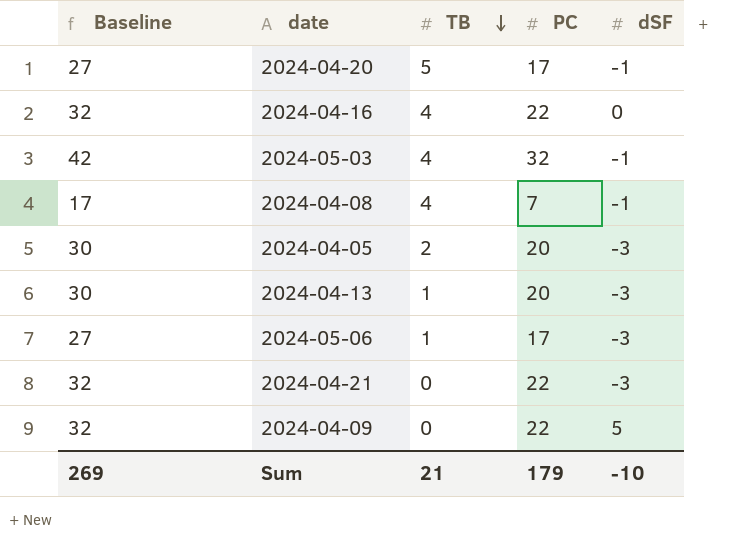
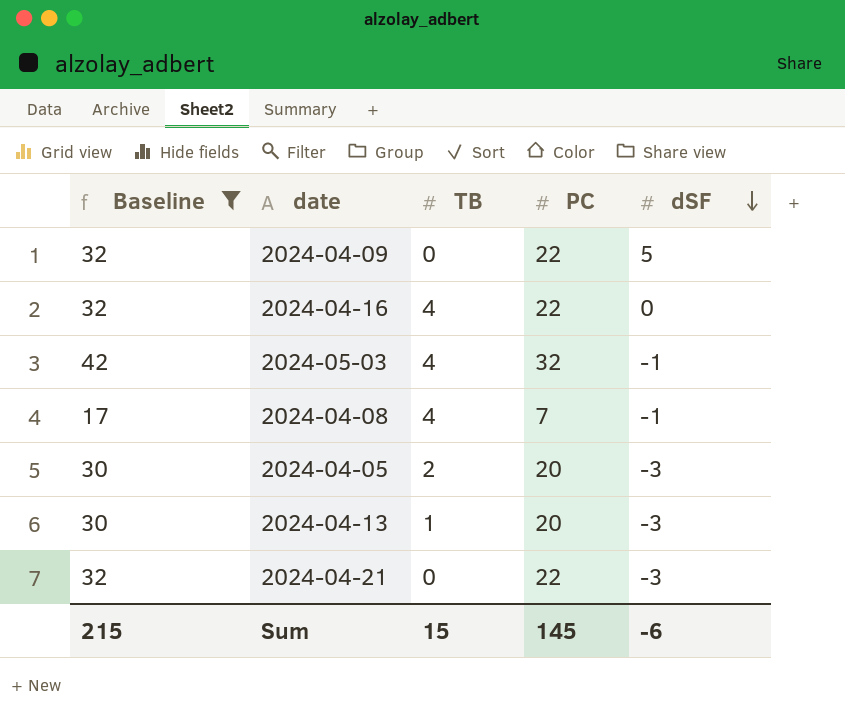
filter: none -> Baseline != 27
row order: TB descending -> dSF descending
Sum | Baseline: 269 -> 215
Sum | TB: 21 -> 15
Sum | PC: 179 -> 145
Sum | dSF: -10 -> -6

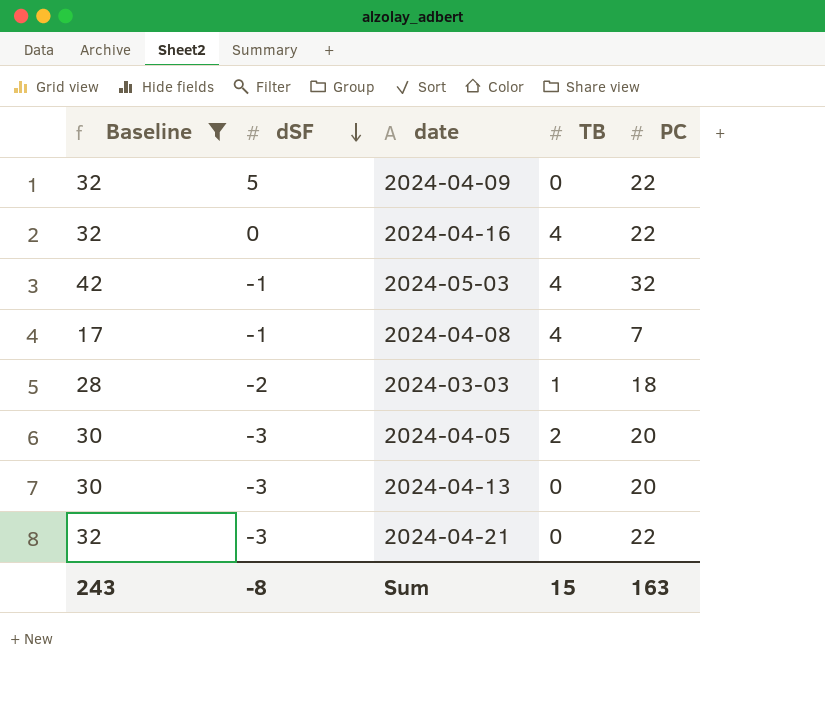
column dSF | position: 5 -> 2
row 2024-03-03: none -> 28 | -2 | 1 | 18
2024-04-13 | TB: 1 -> 0
Sum | Baseline: 215 -> 243
Sum | dSF: -6 -> -8
Sum | PC: 145 -> 163

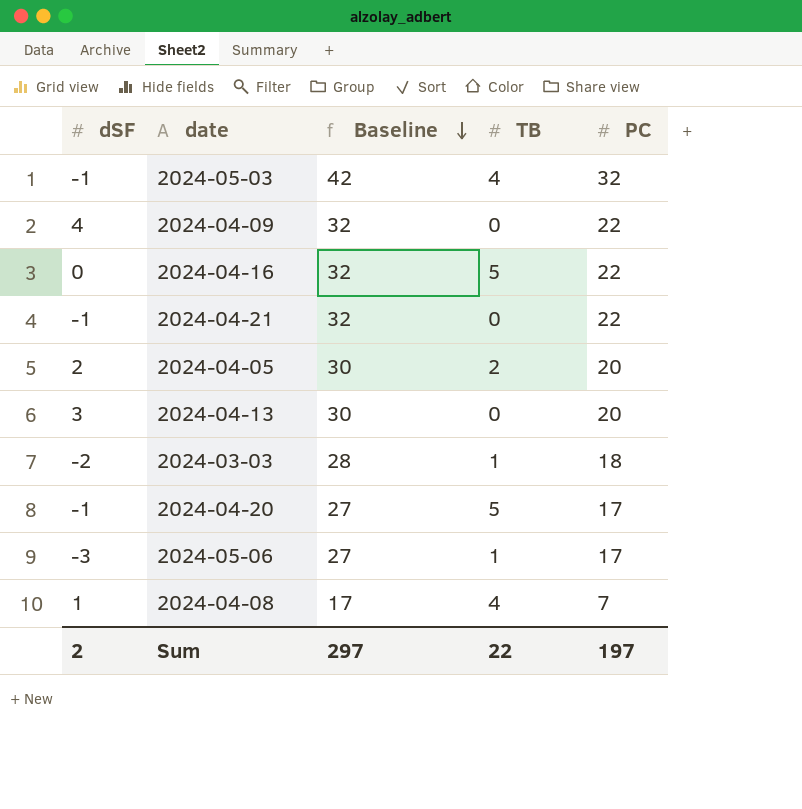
filter: Baseline != 27 -> none
row order: dSF descending -> Baseline descending
column Baseline | position: 1 -> 3
2024-04-09 | dSF: 5 -> 4
2024-04-16 | TB: 4 -> 5
2024-04-21 | dSF: -3 -> -1
2024-04-05 | dSF: -3 -> 2
2024-04-13 | dSF: -3 -> 3
2024-04-08 | dSF: -1 -> 1
Sum | dSF: -8 -> 2
Sum | Baseline: 243 -> 297
Sum | TB: 15 -> 22
Sum | PC: 163 -> 197

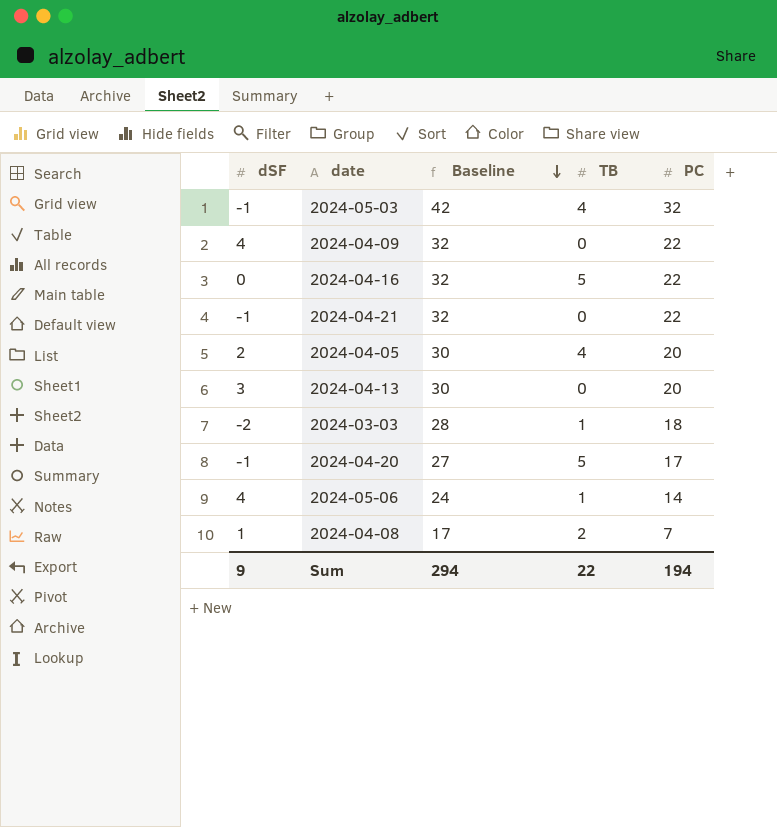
2024-04-05 | TB: 2 -> 4
2024-05-06 | dSF: -3 -> 4
2024-05-06 | Baseline: 27 -> 24
2024-05-06 | PC: 17 -> 14
2024-04-08 | TB: 4 -> 2
Sum | dSF: 2 -> 9
Sum | Baseline: 297 -> 294
Sum | PC: 197 -> 194

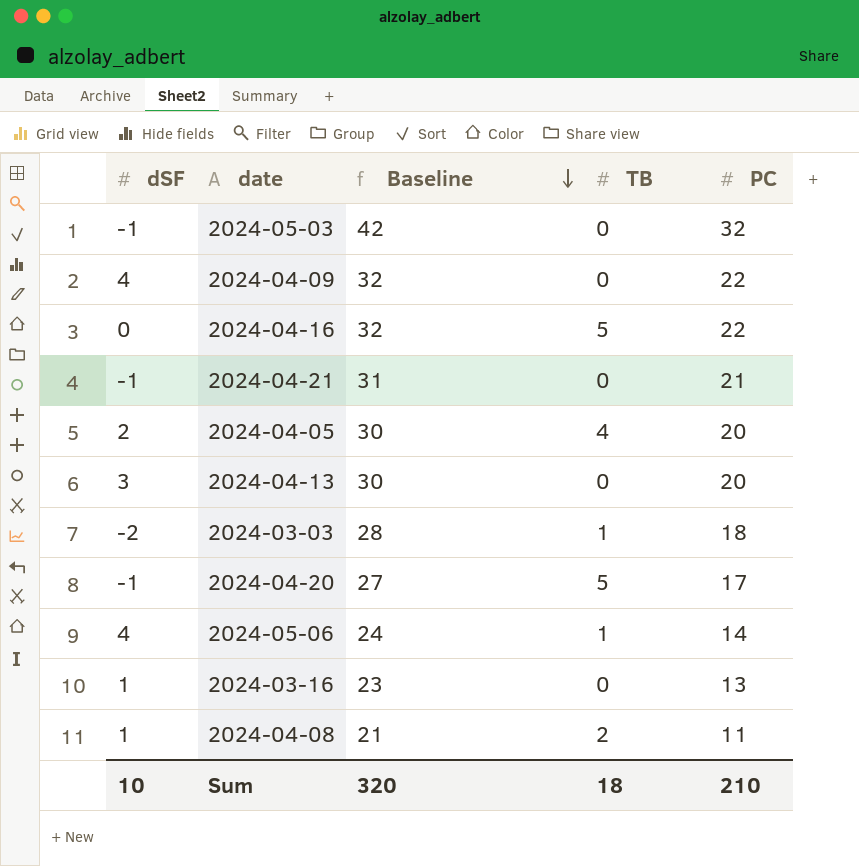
2024-05-03 | TB: 4 -> 0
2024-04-21 | Baseline: 32 -> 31
2024-04-21 | PC: 22 -> 21
row 2024-03-16: none -> 1 | 23 | 0 | 13
2024-04-08 | Baseline: 17 -> 21
2024-04-08 | PC: 7 -> 11
Sum | dSF: 9 -> 10
Sum | Baseline: 294 -> 320
Sum | TB: 22 -> 18
Sum | PC: 194 -> 210

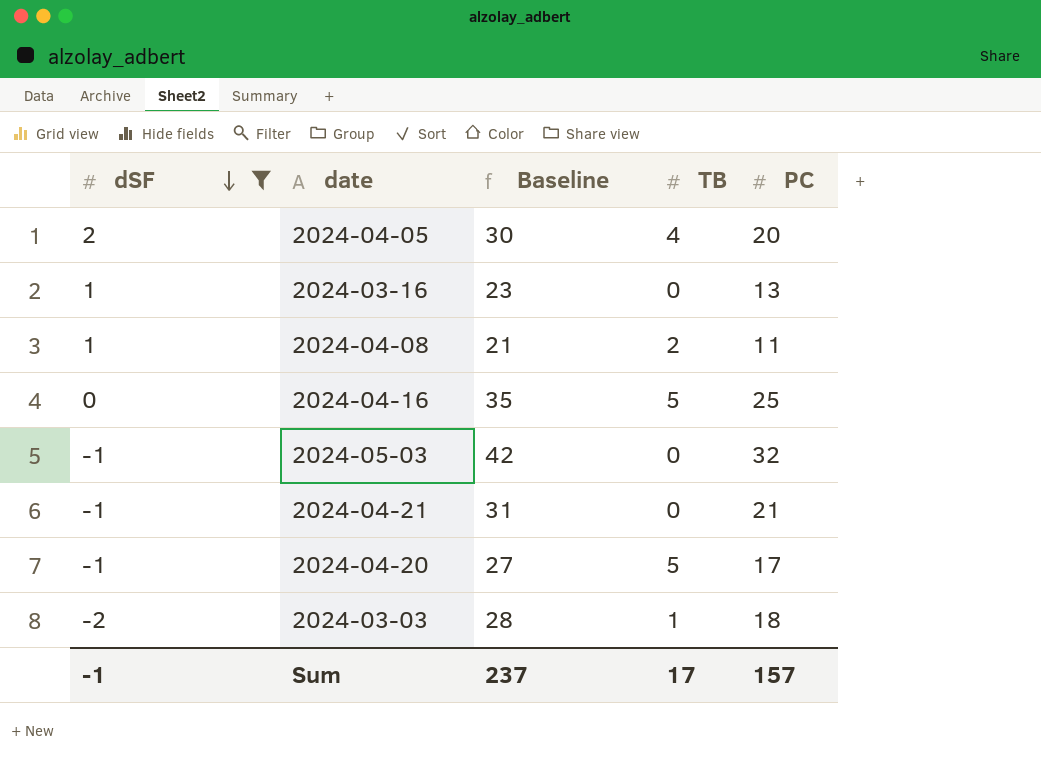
filter: none -> dSF <= 2
row order: Baseline descending -> dSF descending
2024-04-16 | Baseline: 32 -> 35
2024-04-16 | PC: 22 -> 25
Sum | dSF: 10 -> -1
Sum | Baseline: 320 -> 237
Sum | TB: 18 -> 17
Sum | PC: 210 -> 157

